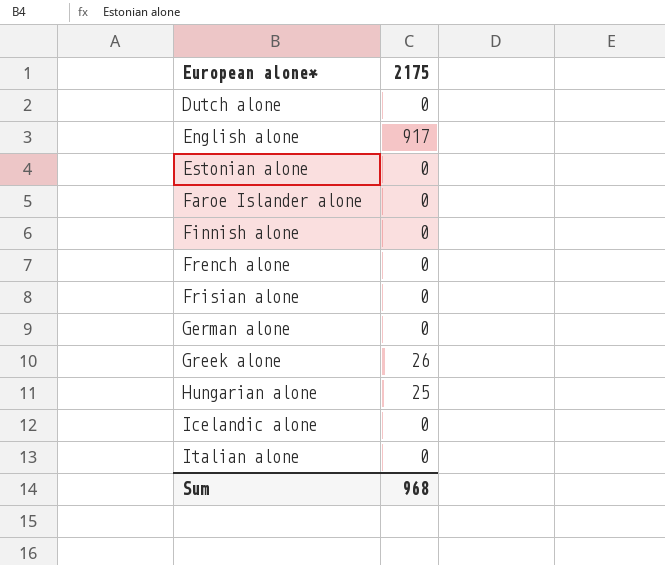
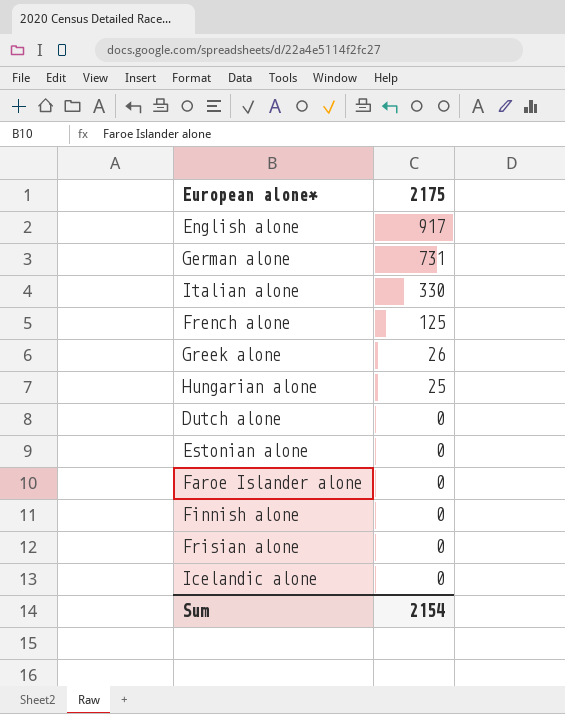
row order: European alone* ascending -> 2175 descending
German alone | 2175: 0 -> 731
Italian alone | 2175: 0 -> 330
French alone | 2175: 0 -> 125
Sum | 2175: 968 -> 2154

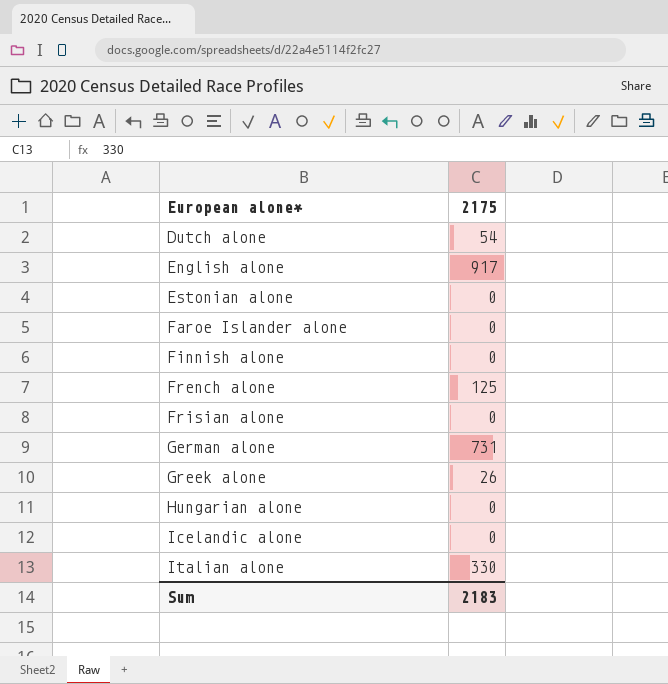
row order: 2175 descending -> European alone* ascending
Dutch alone | 2175: 0 -> 54
Hungarian alone | 2175: 25 -> 0
Sum | 2175: 2154 -> 2183

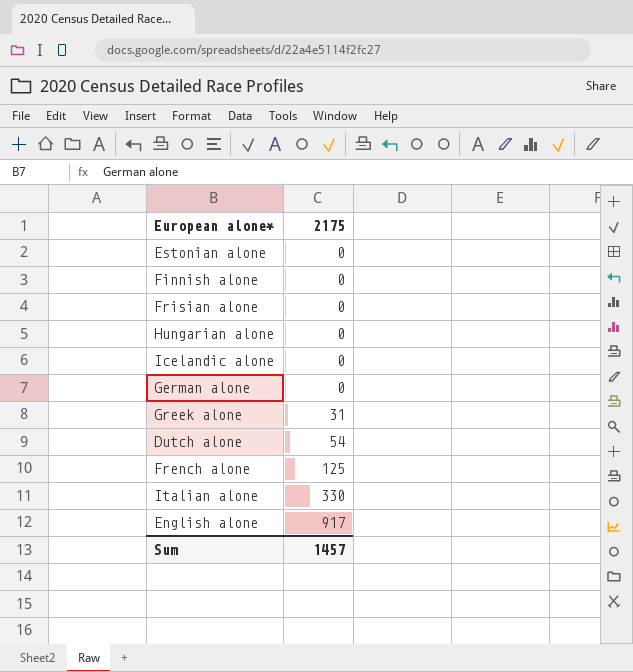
row order: European alone* ascending -> 2175 ascending
row Faroe Islander alone: 0 -> none
German alone | 2175: 731 -> 0
Greek alone | 2175: 26 -> 31
Sum | 2175: 2183 -> 1457

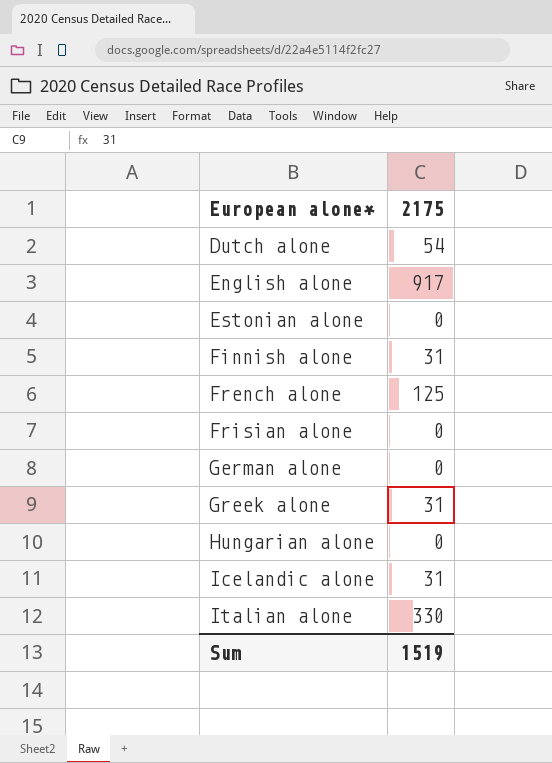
row order: 2175 ascending -> European alone* ascending
Finnish alone | 2175: 0 -> 31
Icelandic alone | 2175: 0 -> 31
Sum | 2175: 1457 -> 1519

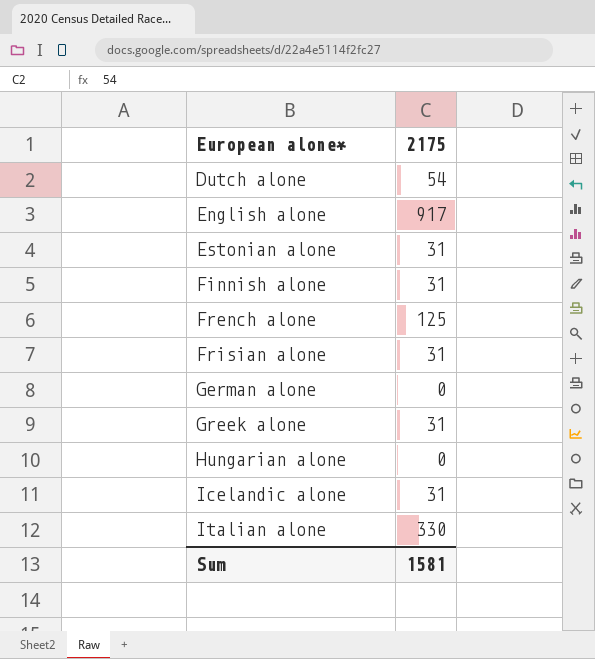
Estonian alone | 2175: 0 -> 31
Frisian alone | 2175: 0 -> 31
Sum | 2175: 1519 -> 1581

